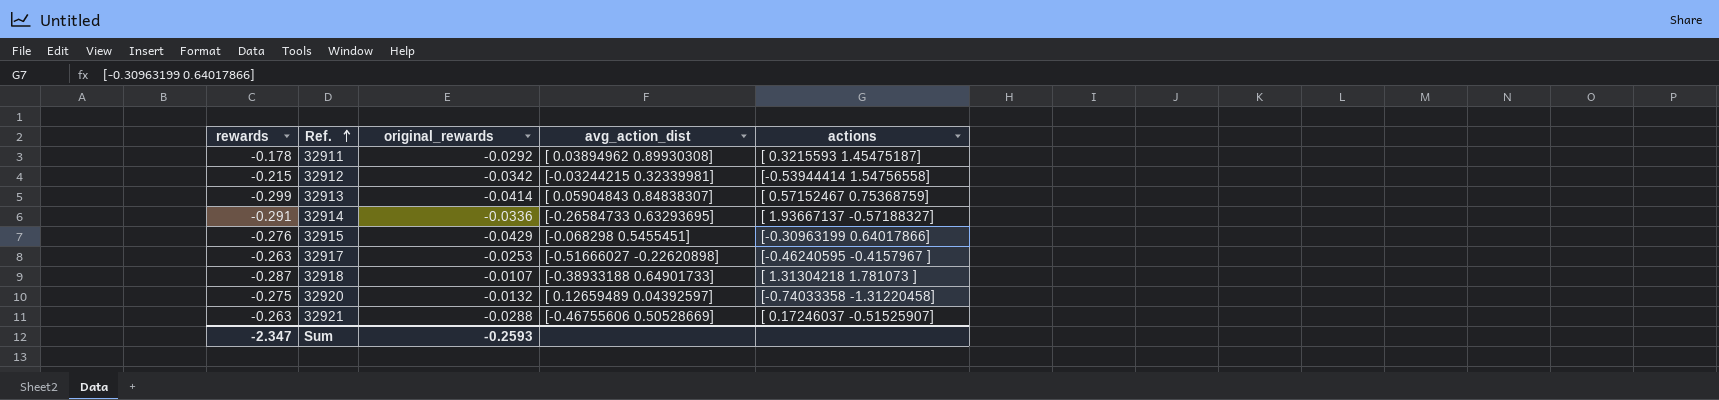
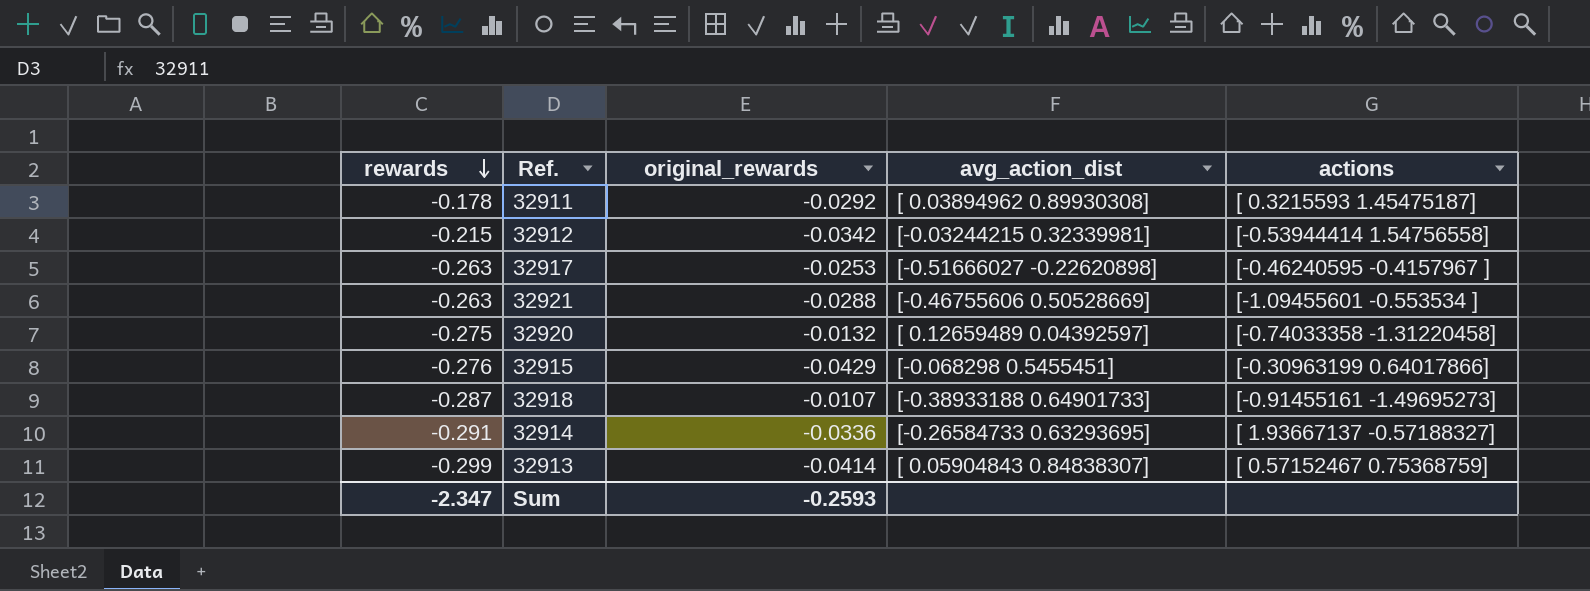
row order: Ref. ascending -> rewards descending
32921 | actions: [ 0.17246037 -0.51525907] -> [-1.09455601 -0.553534 ]
32918 | actions: [ 1.31304218 1.781073 ] -> [-0.91455161 -1.49695273]

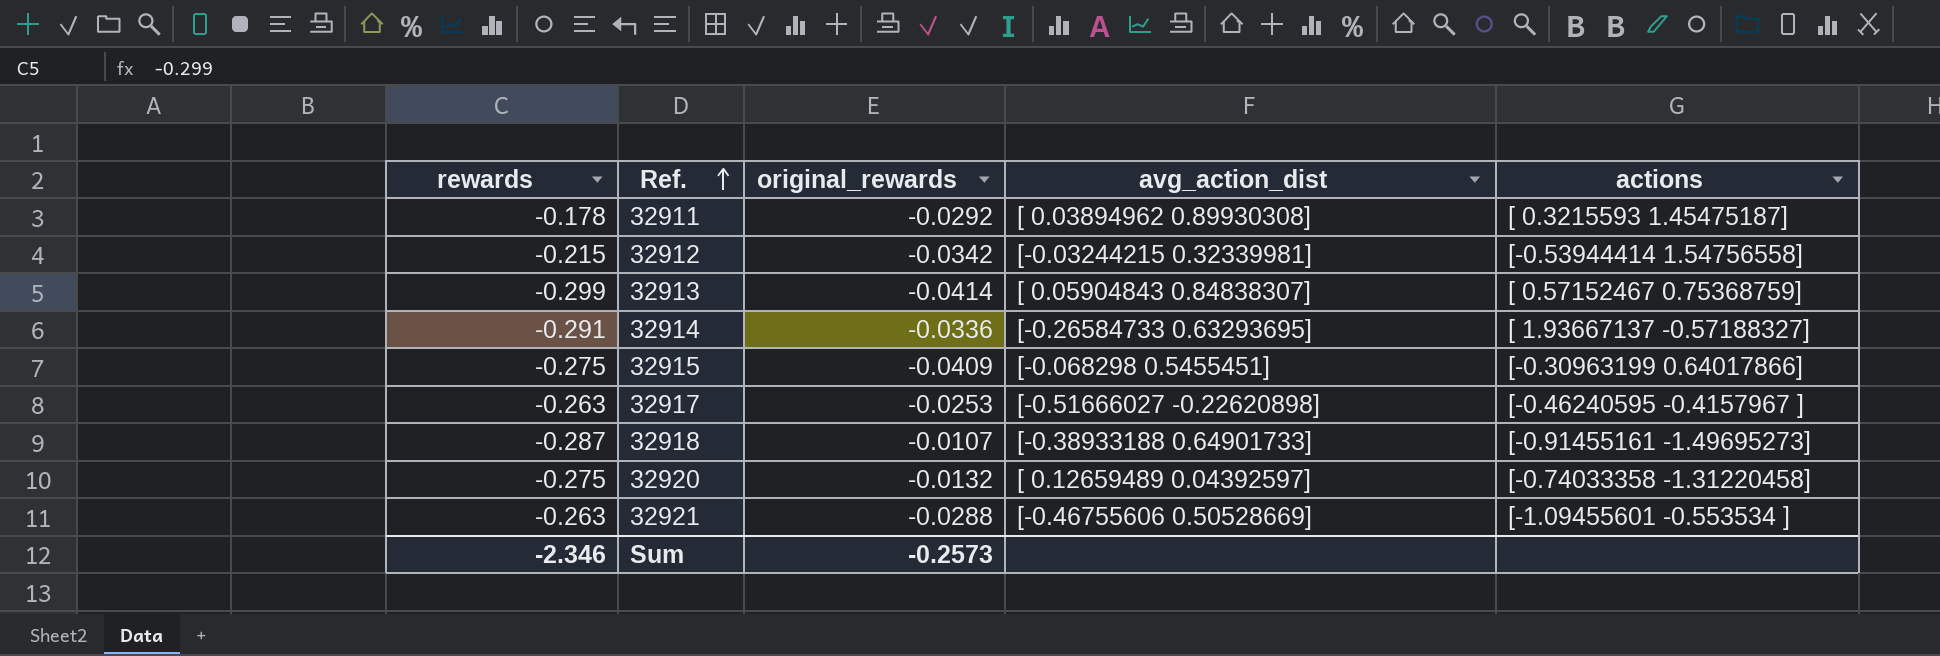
row order: rewards descending -> Ref. ascending
32915 | rewards: -0.276 -> -0.275
32915 | original_rewards: -0.0429 -> -0.0409
Sum | rewards: -2.347 -> -2.346
Sum | original_rewards: -0.2593 -> -0.2573

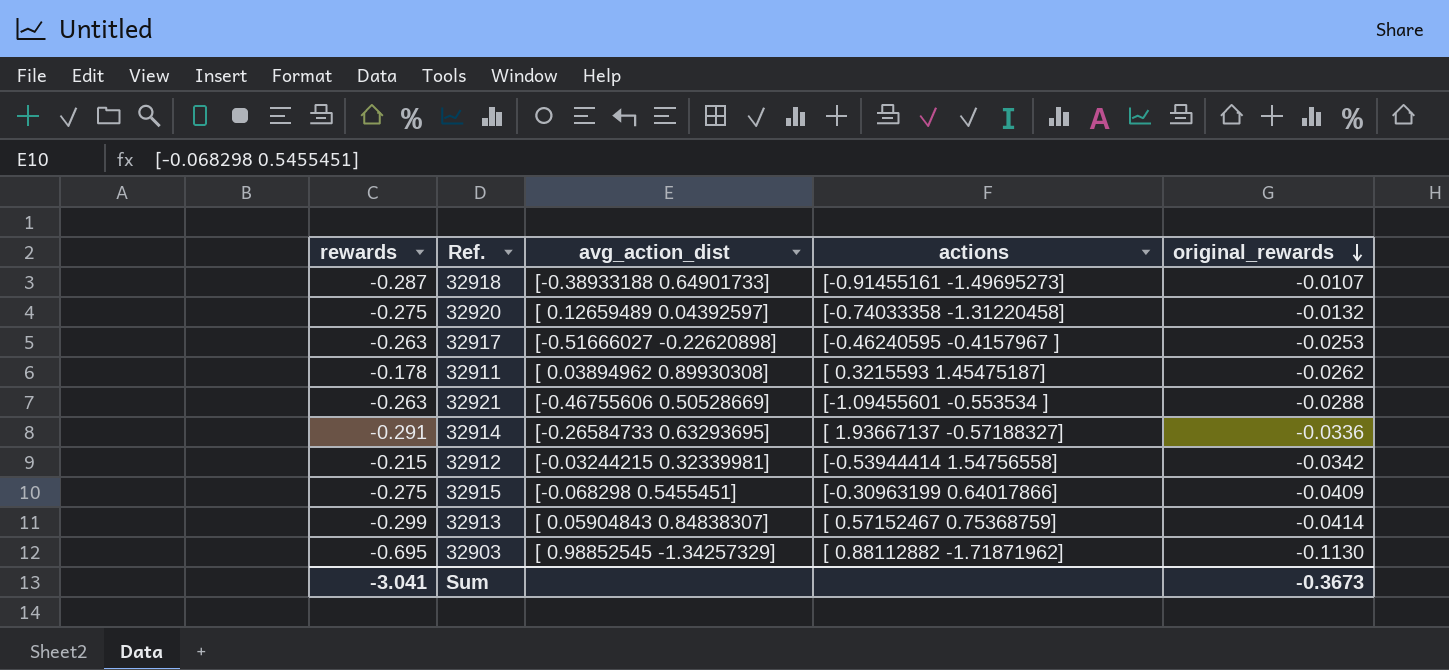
row order: Ref. ascending -> original_rewards descending
column original_rewards | position: 3 -> 5
32911 | original_rewards: -0.0292 -> -0.0262
row 32903: none -> -0.695 | [ 0.98852545 -1.34257329] | [ 0.88112882 -1.71871962] | -0.1130
Sum | rewards: -2.346 -> -3.041
Sum | original_rewards: -0.2573 -> -0.3673

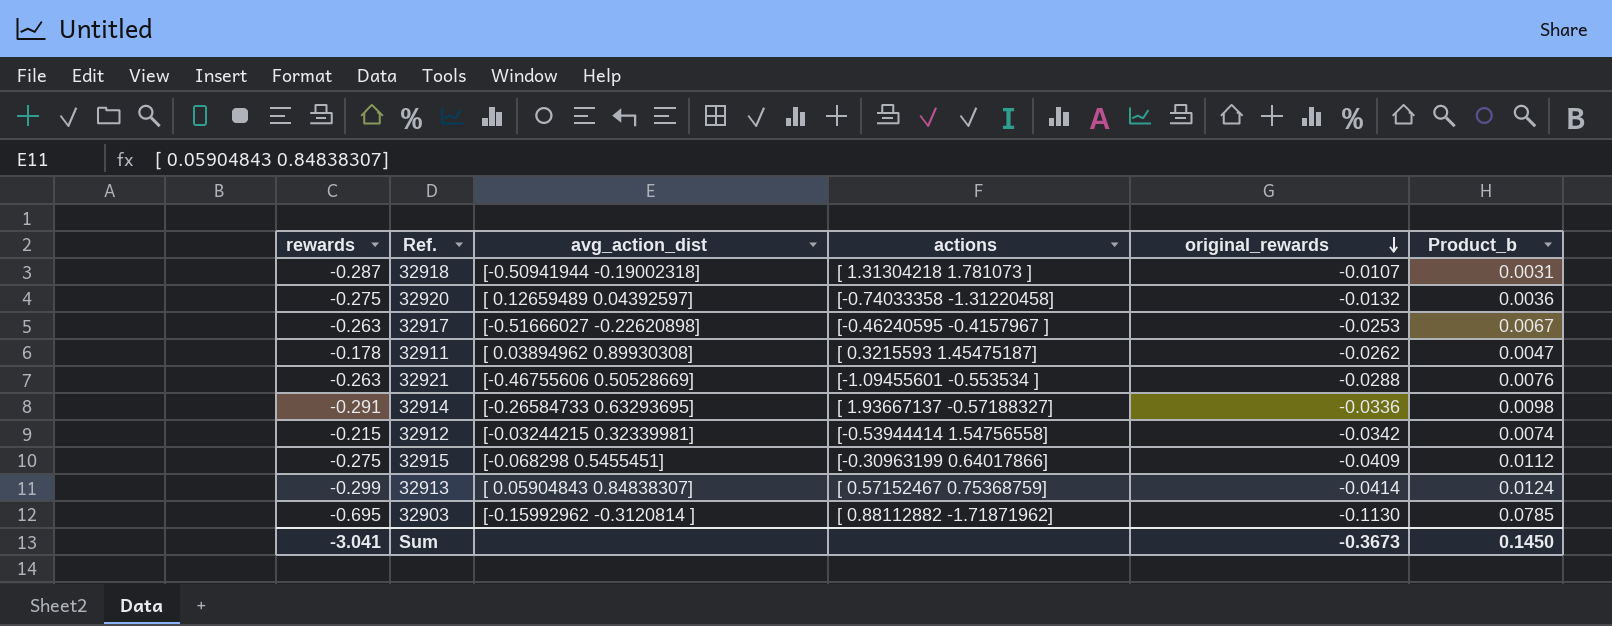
column Product_b | formula: none -> [rewards] * [original_rewards]
32918 | avg_action_dist: [-0.38933188 0.64901733] -> [-0.50941944 -0.19002318]
32918 | actions: [-0.91455161 -1.49695273] -> [ 1.31304218 1.781073 ]
32903 | avg_action_dist: [ 0.98852545 -1.34257329] -> [-0.15992962 -0.3120814 ]

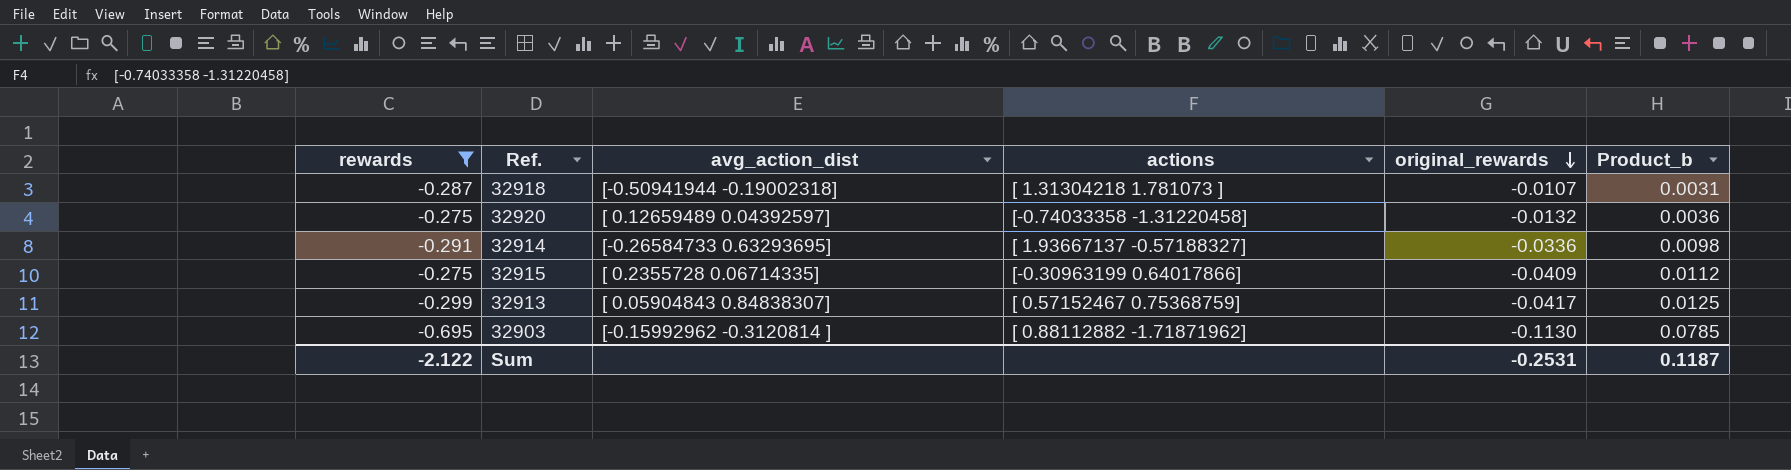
filter: none -> rewards <= -0.275
32915 | avg_action_dist: [-0.068298 0.5455451] -> [ 0.2355728 0.06714335]
32913 | original_rewards: -0.0414 -> -0.0417
32913 | Product_b: 0.0124 -> 0.0125
Sum | rewards: -3.041 -> -2.122
Sum | original_rewards: -0.3673 -> -0.2531
Sum | Product_b: 0.1450 -> 0.1187

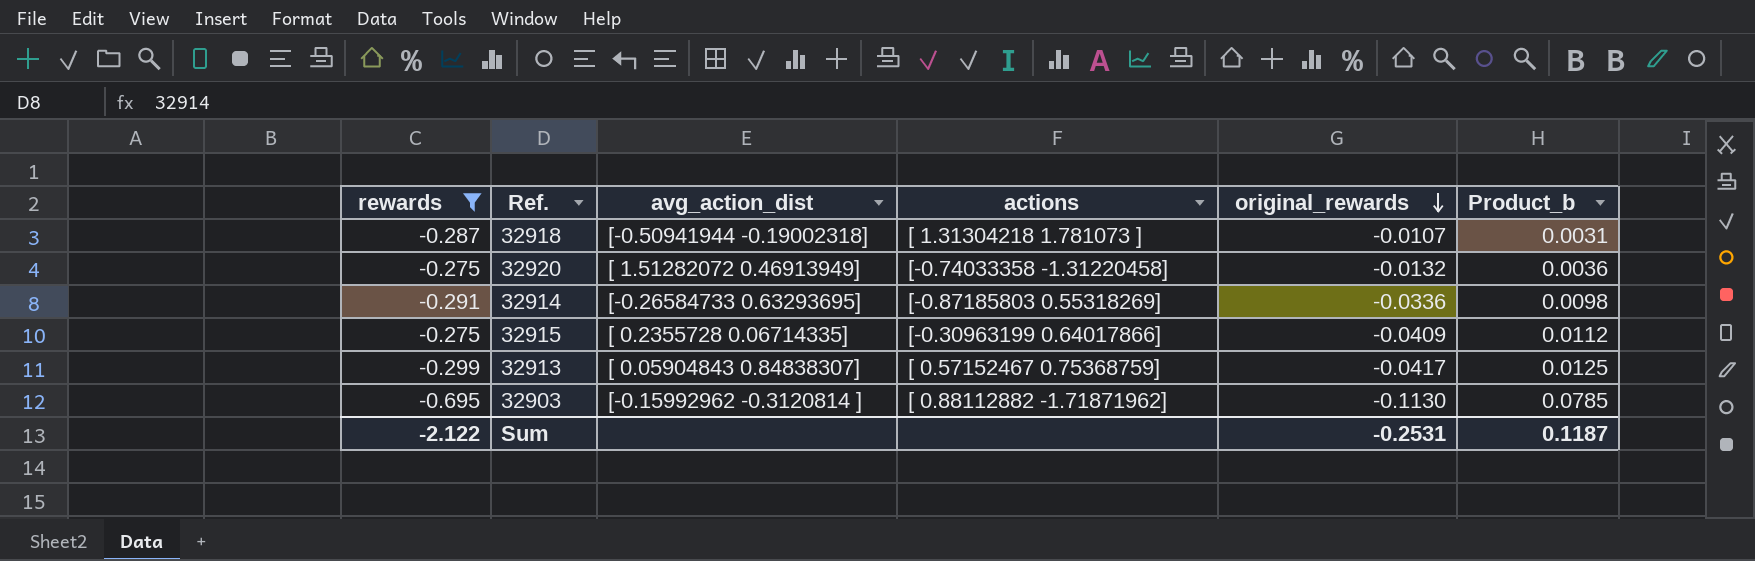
32920 | avg_action_dist: [ 0.12659489 0.04392597] -> [ 1.51282072 0.46913949]
32914 | actions: [ 1.93667137 -0.57188327] -> [-0.87185803 0.55318269]

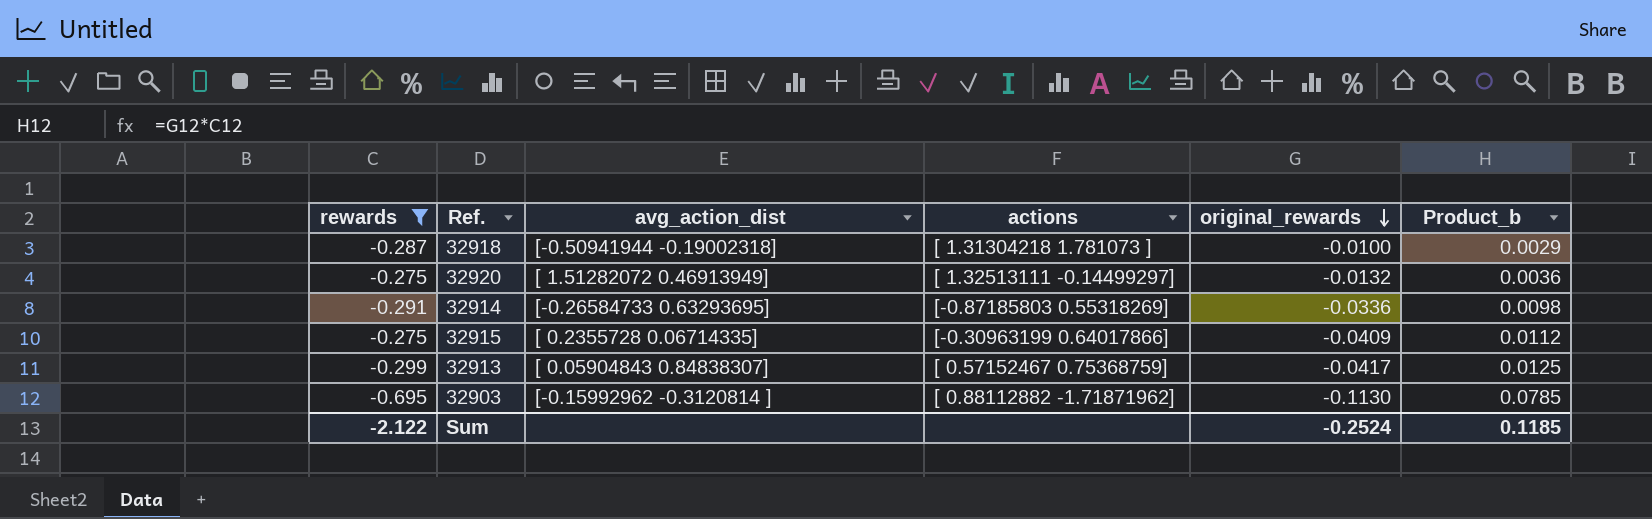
32918 | original_rewards: -0.0107 -> -0.0100
32918 | Product_b: 0.0031 -> 0.0029
32920 | actions: [-0.74033358 -1.31220458] -> [ 1.32513111 -0.14499297]
Sum | original_rewards: -0.2531 -> -0.2524
Sum | Product_b: 0.1187 -> 0.1185

